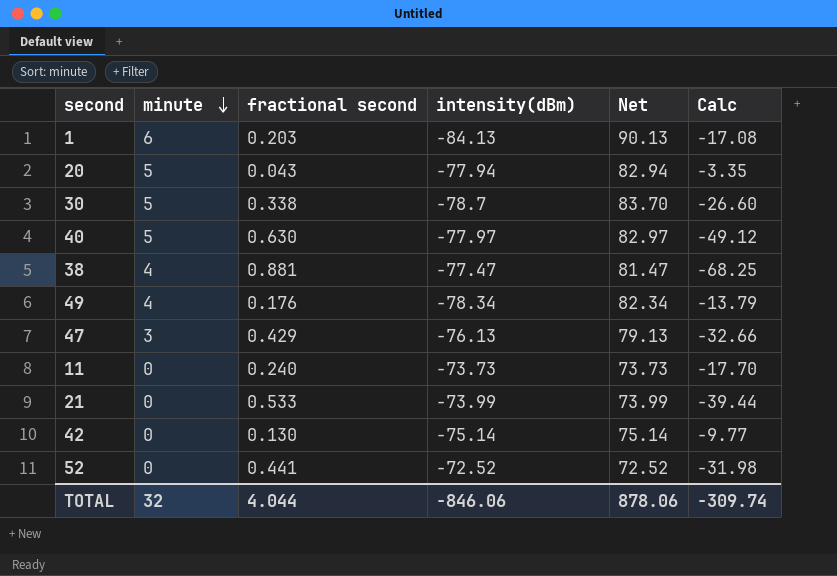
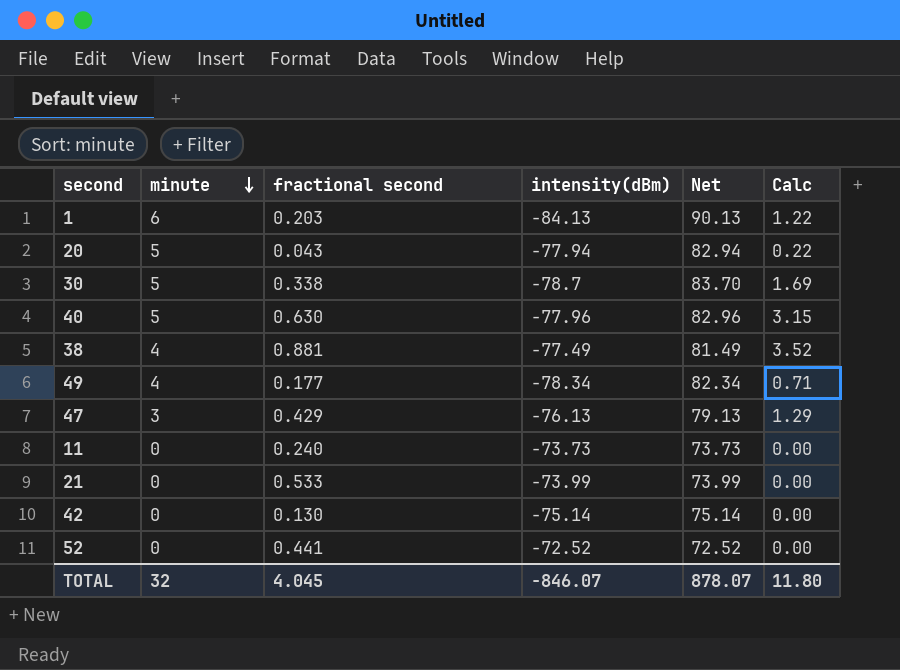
column Calc | formula: [fractional second] * [intensity(dBm)] -> [minute] * [fractional second]
40 | intensity(dBm): -77.97 -> -77.96
40 | Net: 82.97 -> 82.96
38 | intensity(dBm): -77.47 -> -77.49
38 | Net: 81.47 -> 81.49
49 | fractional second: 0.176 -> 0.177
TOTAL | fractional second: 4.044 -> 4.045
TOTAL | intensity(dBm): -846.06 -> -846.07
TOTAL | Net: 878.06 -> 878.07
TOTAL | Calc: -309.74 -> 11.80

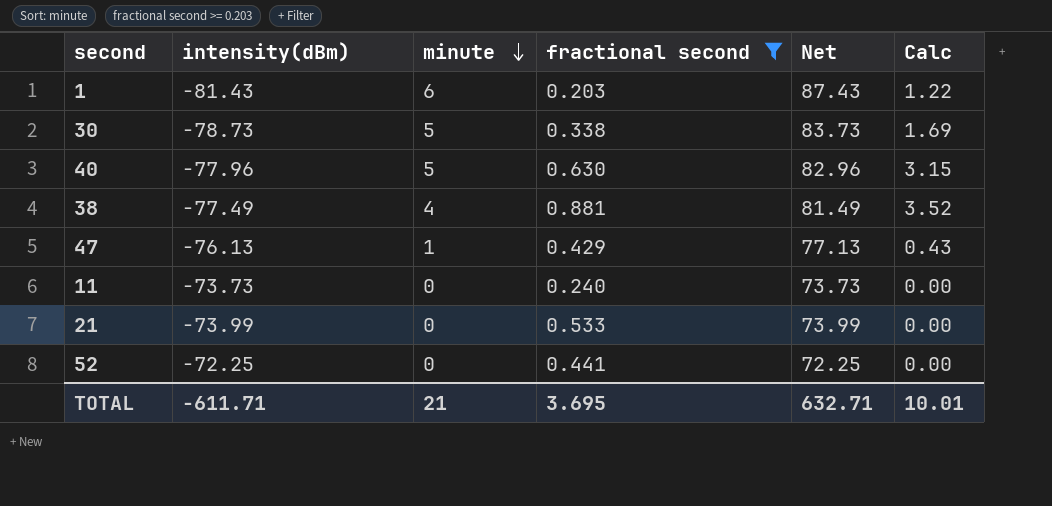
filter: none -> fractional second >= 0.203
column intensity(dBm) | position: 4 -> 2
1 | intensity(dBm): -84.13 -> -81.43
1 | Net: 90.13 -> 87.43
30 | intensity(dBm): -78.7 -> -78.73
30 | Net: 83.70 -> 83.73
47 | minute: 3 -> 1
47 | Net: 79.13 -> 77.13
47 | Calc: 1.29 -> 0.43
52 | intensity(dBm): -72.52 -> -72.25
52 | Net: 72.52 -> 72.25
TOTAL | intensity(dBm): -846.07 -> -611.71
TOTAL | minute: 32 -> 21
TOTAL | fractional second: 4.045 -> 3.695
TOTAL | Net: 878.07 -> 632.71
TOTAL | Calc: 11.80 -> 10.01

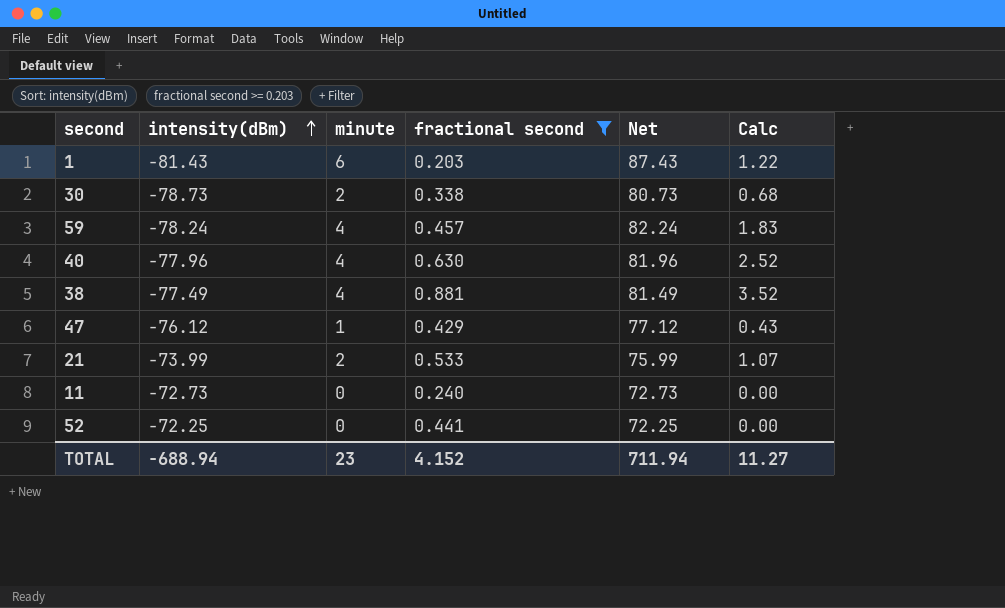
row order: minute descending -> intensity(dBm) ascending
30 | minute: 5 -> 2
30 | Net: 83.73 -> 80.73
30 | Calc: 1.69 -> 0.68
row 59: none -> -78.24 | 4 | 0.457 | 82.24 | 1.83
40 | minute: 5 -> 4
40 | Net: 82.96 -> 81.96
40 | Calc: 3.15 -> 2.52
47 | intensity(dBm): -76.13 -> -76.12
47 | Net: 77.13 -> 77.12
21 | minute: 0 -> 2
21 | Net: 73.99 -> 75.99
21 | Calc: 0.00 -> 1.07
11 | intensity(dBm): -73.73 -> -72.73
11 | Net: 73.73 -> 72.73
TOTAL | intensity(dBm): -611.71 -> -688.94
TOTAL | minute: 21 -> 23
TOTAL | fractional second: 3.695 -> 4.152
TOTAL | Net: 632.71 -> 711.94
TOTAL | Calc: 10.01 -> 11.27

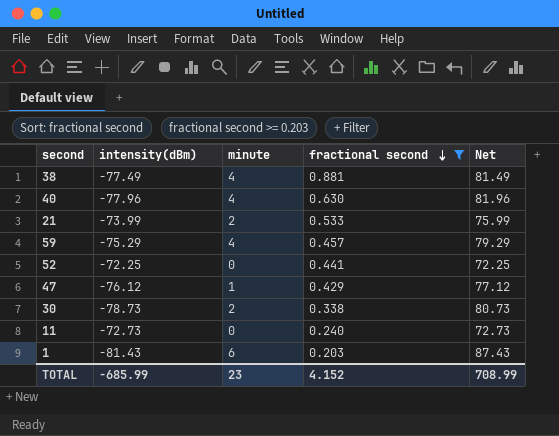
row order: intensity(dBm) ascending -> fractional second descending
column Calc | formula: [minute] * [fractional second] -> none
59 | intensity(dBm): -78.24 -> -75.29
59 | Net: 82.24 -> 79.29
TOTAL | intensity(dBm): -688.94 -> -685.99
TOTAL | Net: 711.94 -> 708.99

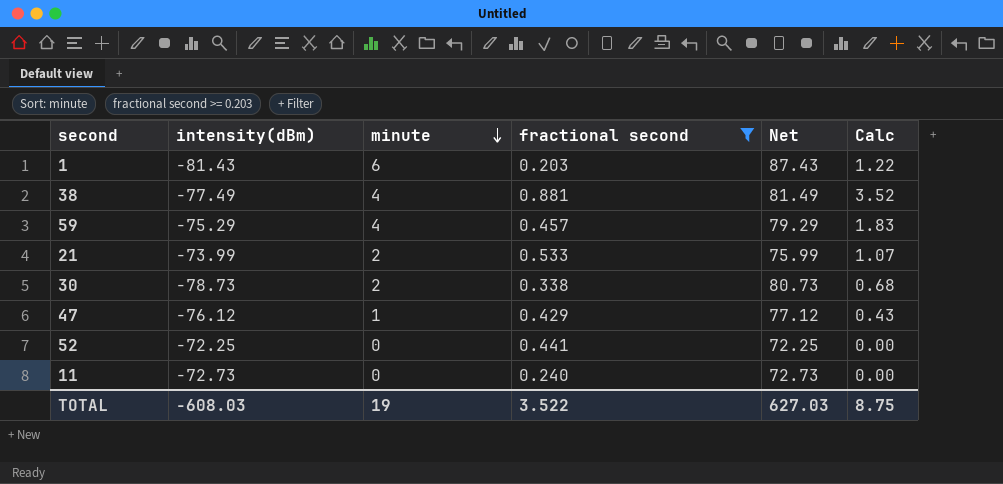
row order: fractional second descending -> minute descending
column Calc | formula: none -> [minute] * [fractional second]
row 40: -77.96 | 4 | 0.630 | 81.96 -> none
TOTAL | intensity(dBm): -685.99 -> -608.03
TOTAL | minute: 23 -> 19
TOTAL | fractional second: 4.152 -> 3.522
TOTAL | Net: 708.99 -> 627.03

